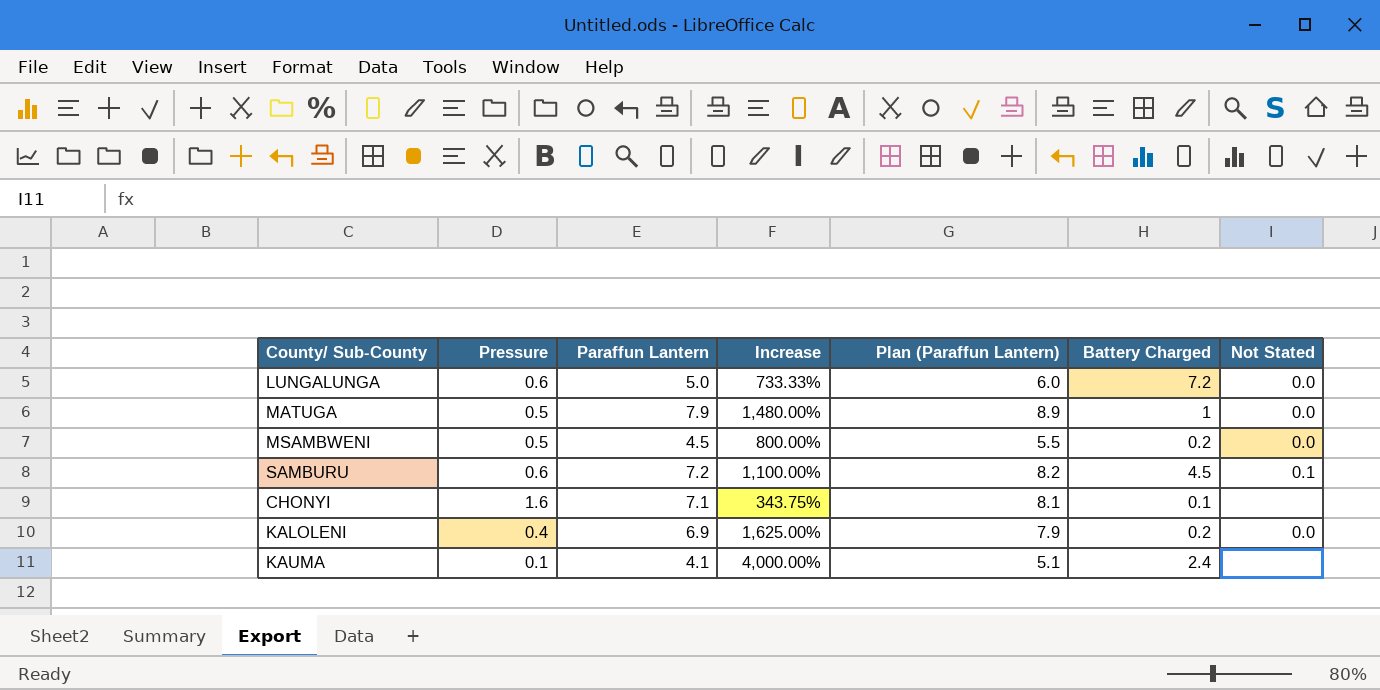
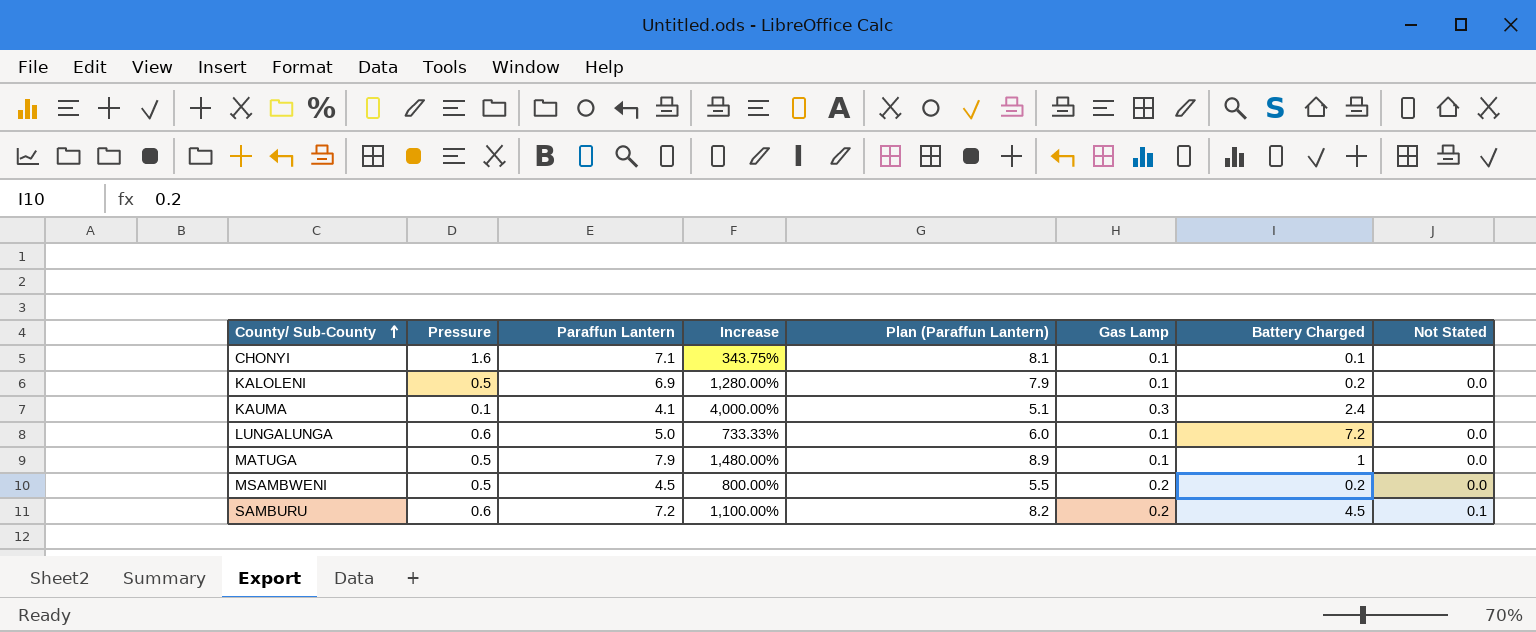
row order: none -> County/ Sub-County ascending
column Gas Lamp | position: none -> 6
KALOLENI | Pressure: 0.4 -> 0.5
KALOLENI | Increase: 1,625.00% -> 1,280.00%

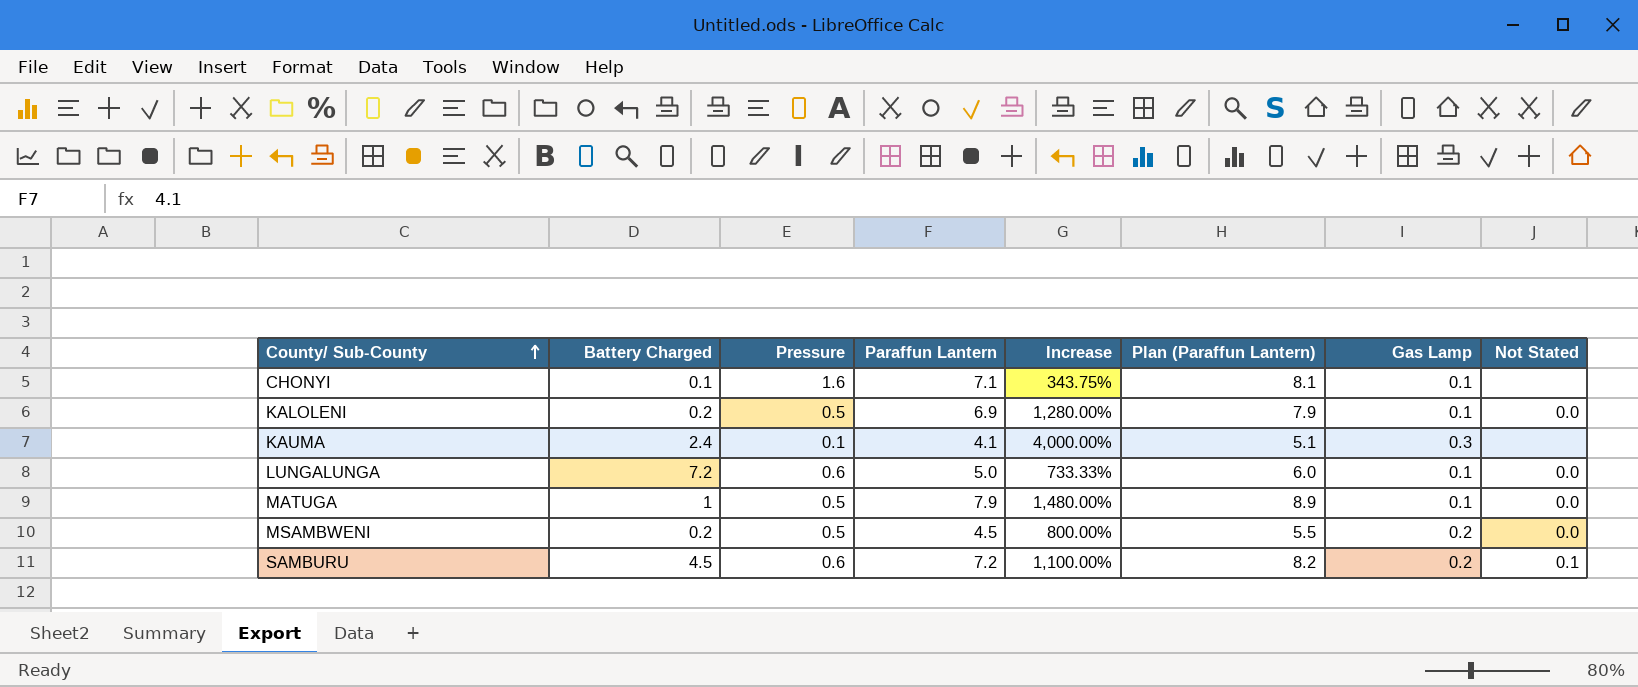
column Battery Charged | position: 7 -> 2

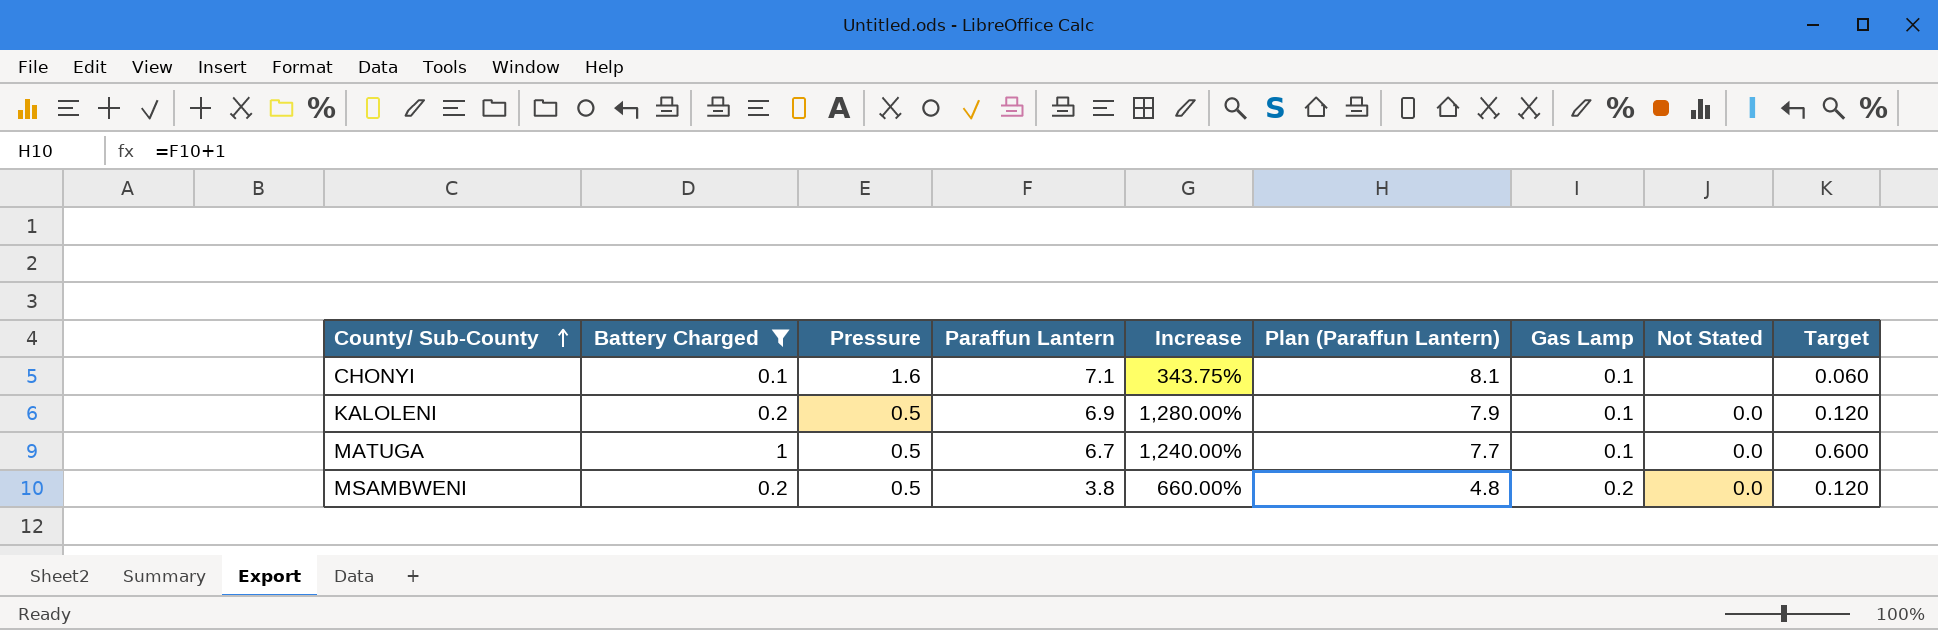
filter: none -> Battery Charged <= 1
column Target | formula: none -> [Battery Charged] * 0.6
MATUGA | Paraffun Lantern: 7.9 -> 6.7
MATUGA | Increase: 1,480.00% -> 1,240.00%
MATUGA | Plan (Paraffun Lantern): 8.9 -> 7.7
MSAMBWENI | Paraffun Lantern: 4.5 -> 3.8
MSAMBWENI | Increase: 800.00% -> 660.00%
MSAMBWENI | Plan (Paraffun Lantern): 5.5 -> 4.8

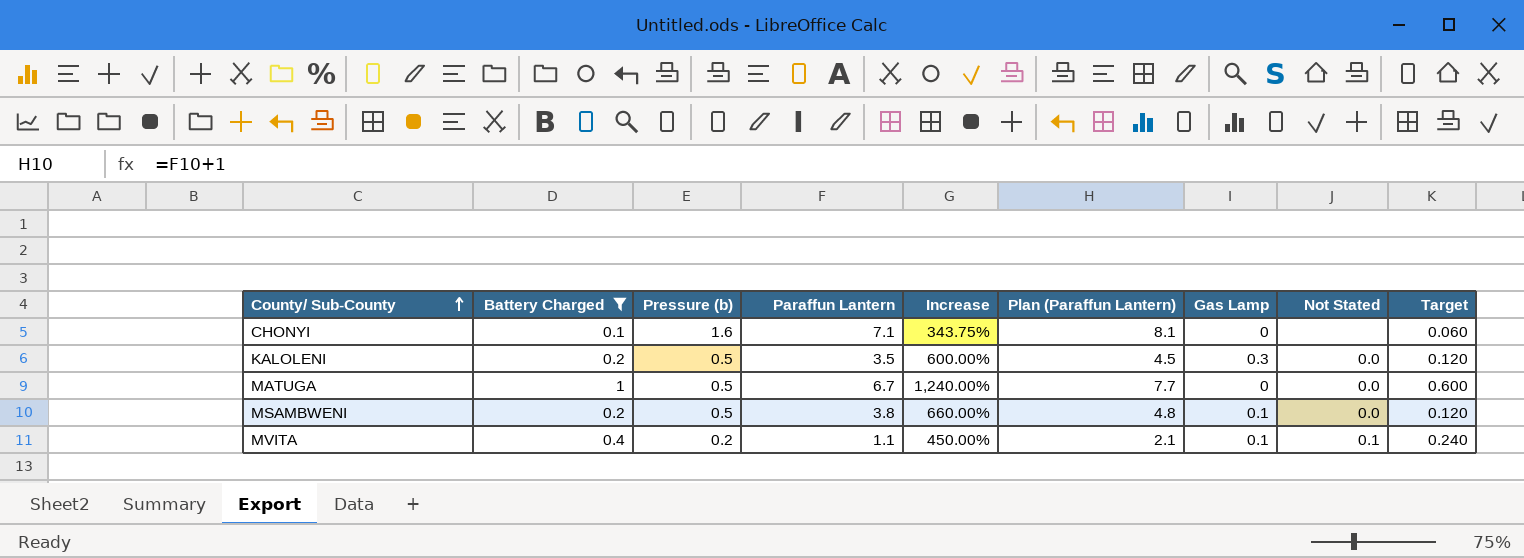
column name: Pressure -> Pressure (b)
CHONYI | Gas Lamp: 0.1 -> 0
KALOLENI | Paraffun Lantern: 6.9 -> 3.5
KALOLENI | Increase: 1,280.00% -> 600.00%
KALOLENI | Plan (Paraffun Lantern): 7.9 -> 4.5
KALOLENI | Gas Lamp: 0.1 -> 0.3
MATUGA | Gas Lamp: 0.1 -> 0
MSAMBWENI | Gas Lamp: 0.2 -> 0.1
row MVITA: none -> 0.4 | 0.2 | 1.1 | 450.00% | 2.1 | 0.1 | 0.1 | 0.240

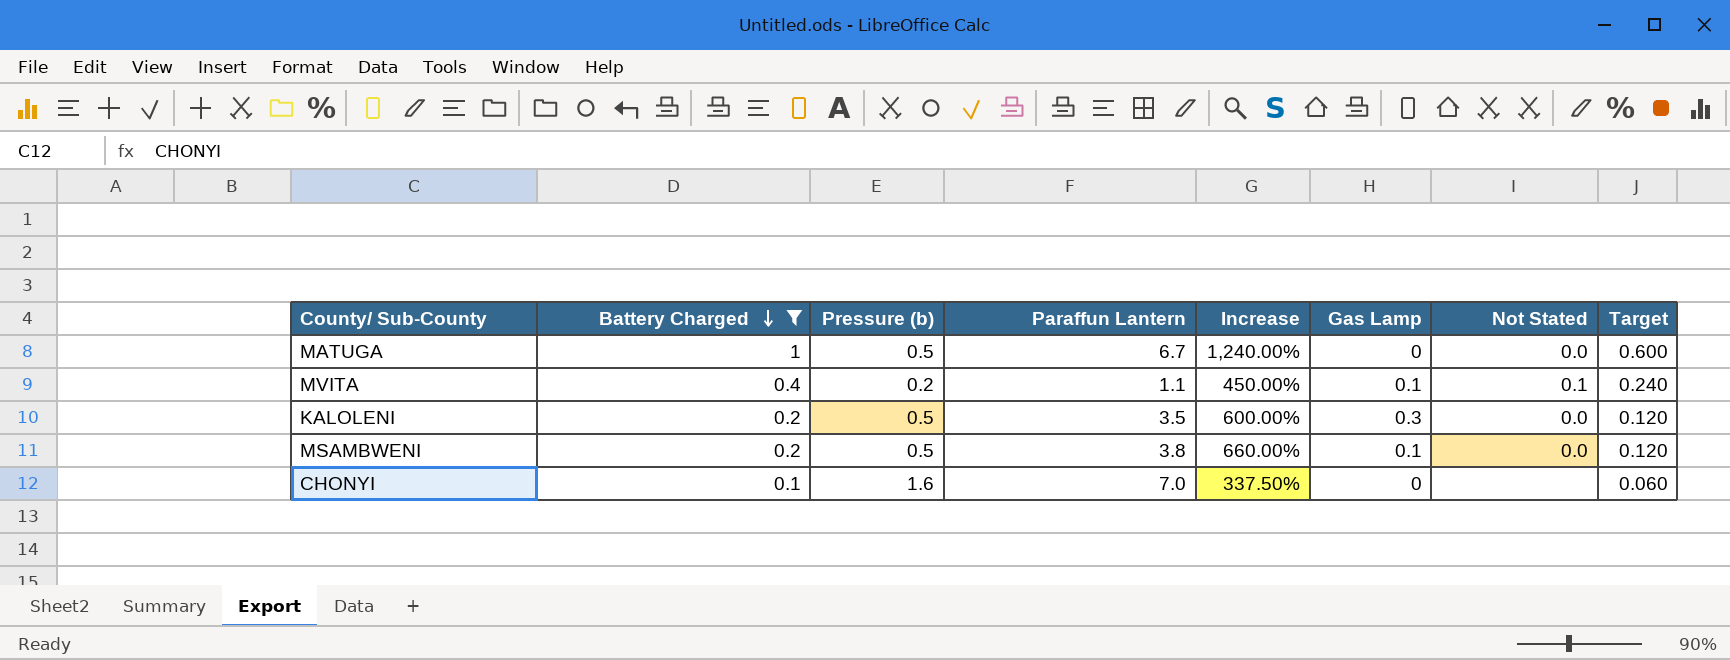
row order: County/ Sub-County ascending -> Battery Charged descending
column Plan (Paraffun Lantern) | formula: [Paraffun Lantern] + 1 -> none
CHONYI | Paraffun Lantern: 7.1 -> 7.0
CHONYI | Increase: 343.75% -> 337.50%

